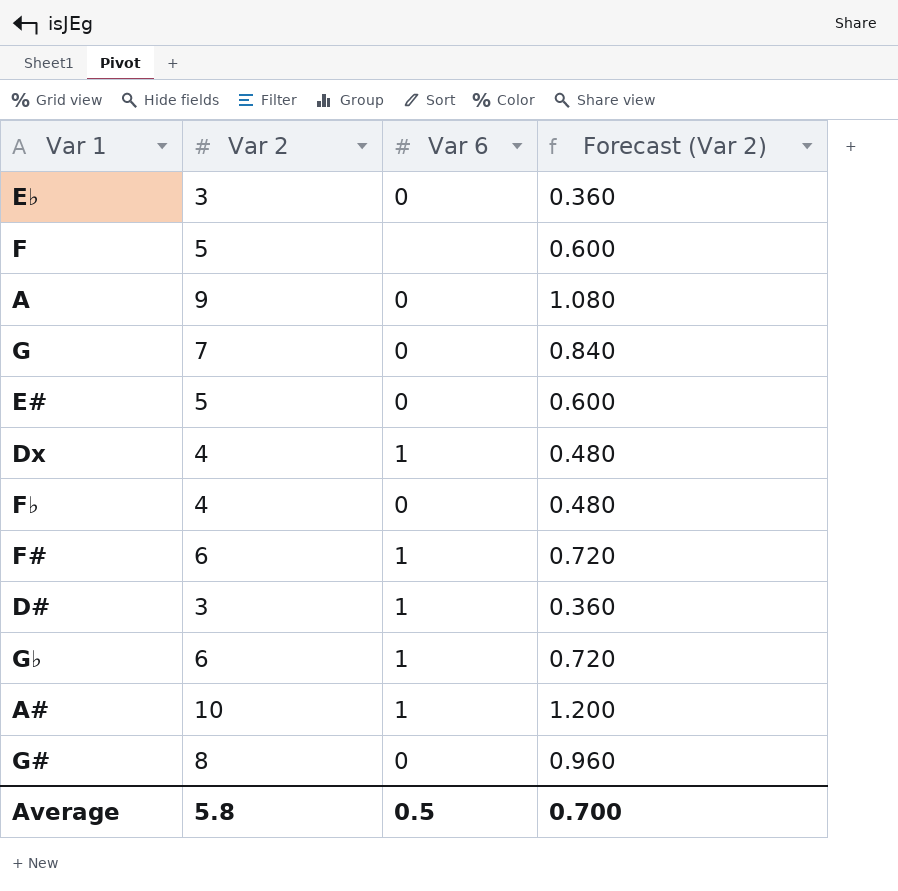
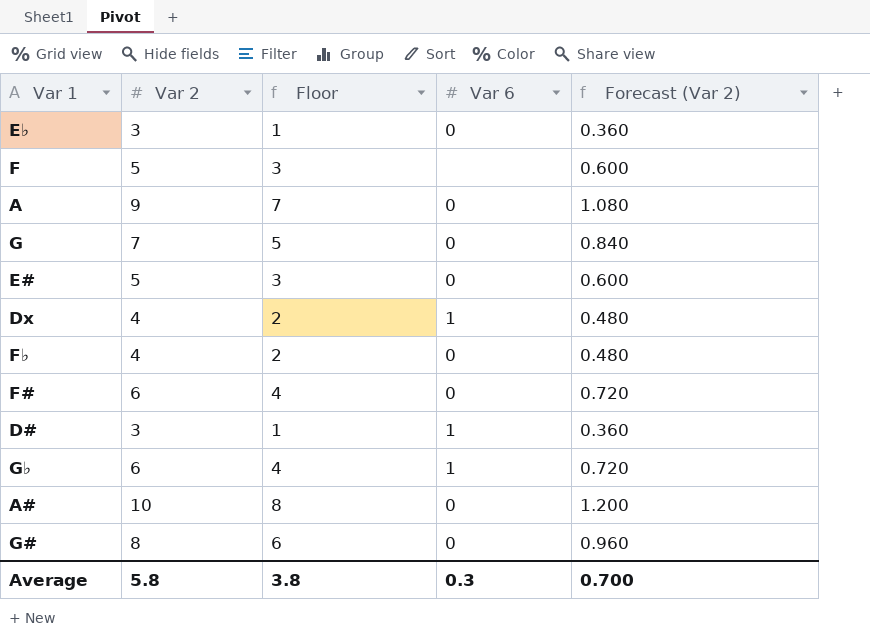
column Floor | formula: none -> [Var 2] - 2
F# | Var 6: 1 -> 0
A# | Var 6: 1 -> 0
Average | Var 6: 0.5 -> 0.3

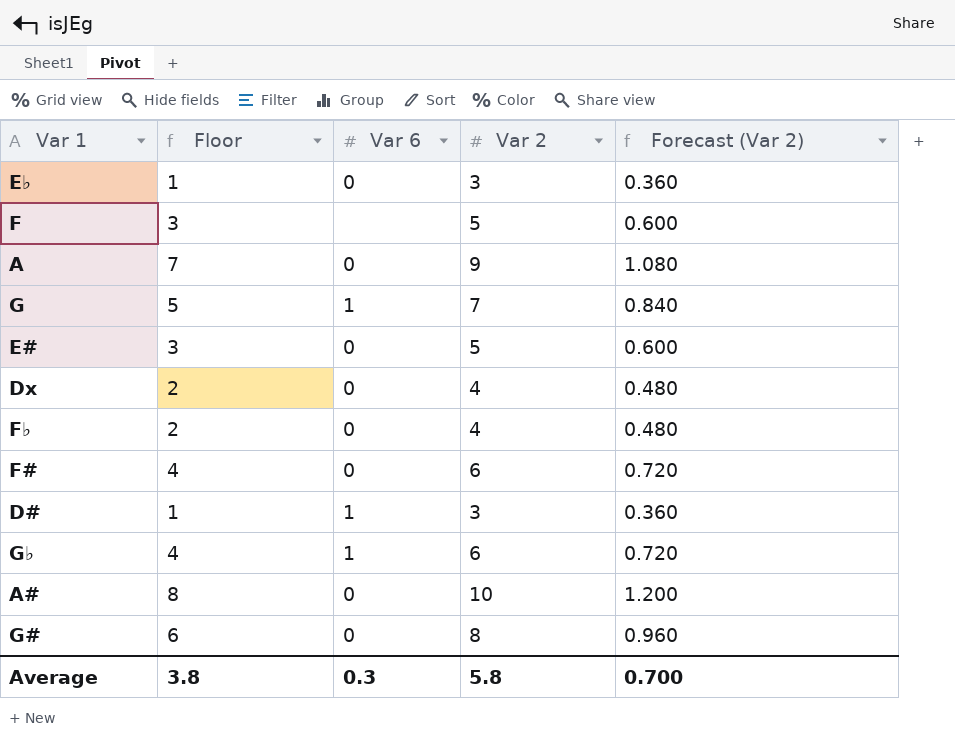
column Var 2 | position: 2 -> 4
G | Var 6: 0 -> 1
Dx | Var 6: 1 -> 0

